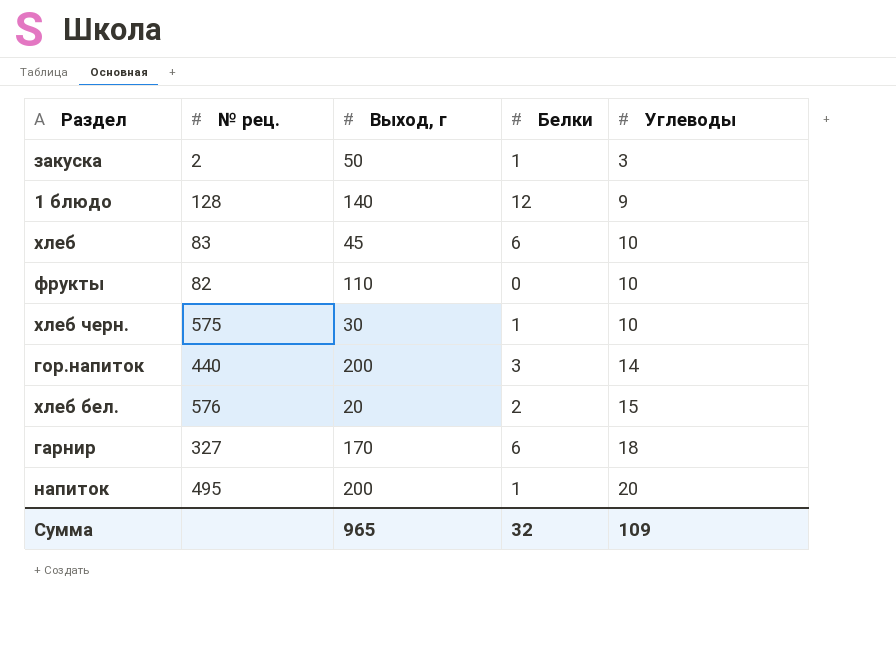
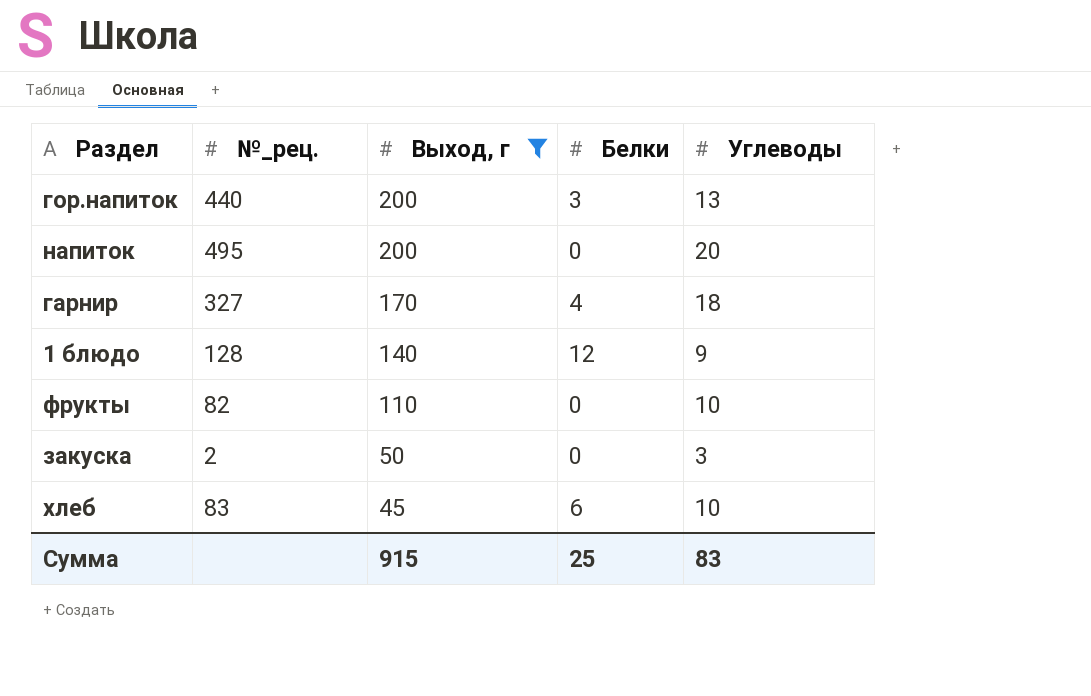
filter: none -> Выход, г >= 45
row order: Углеводы ascending -> Выход, г descending
column name: № рец. -> №_рец.
гор.напиток | Углеводы: 14 -> 13
напиток | Белки: 1 -> 0
гарнир | Белки: 6 -> 4
закуска | Белки: 1 -> 0
Сумма | Выход, г: 965 -> 915
Сумма | Белки: 32 -> 25
Сумма | Углеводы: 109 -> 83

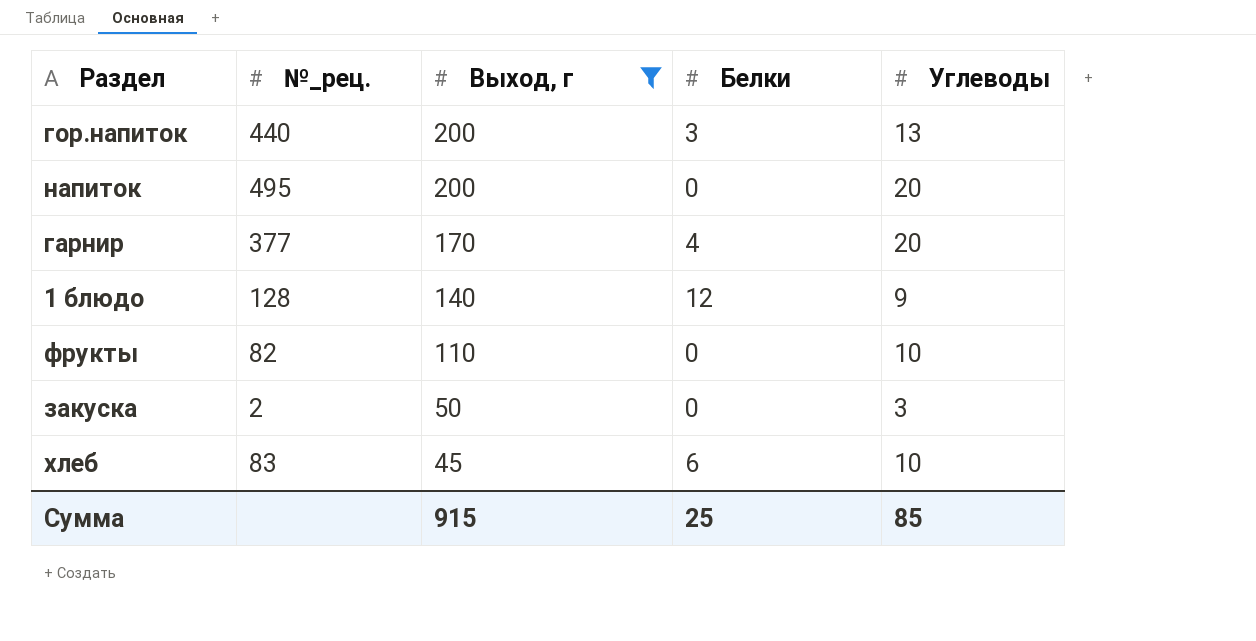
гарнир | №_рец.: 327 -> 377
гарнир | Углеводы: 18 -> 20
Сумма | Углеводы: 83 -> 85

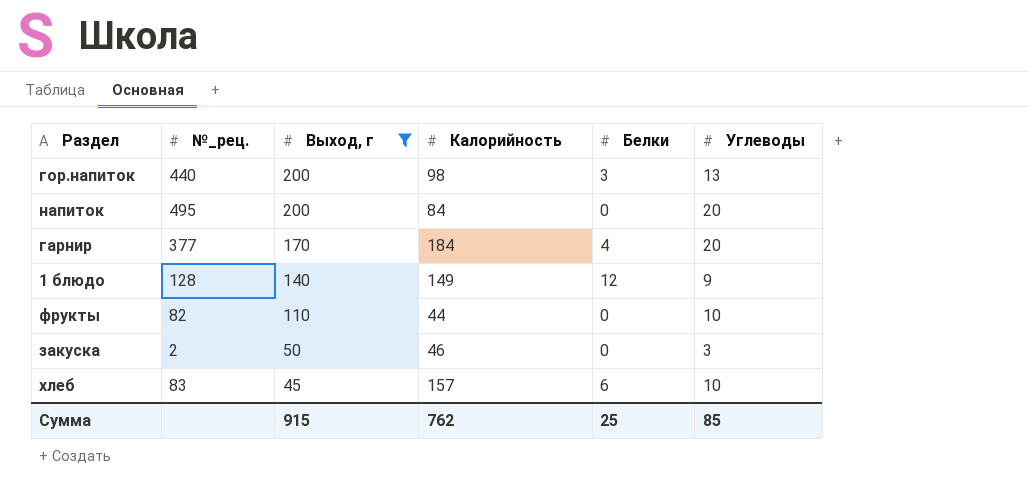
column Калорийность | position: none -> 4

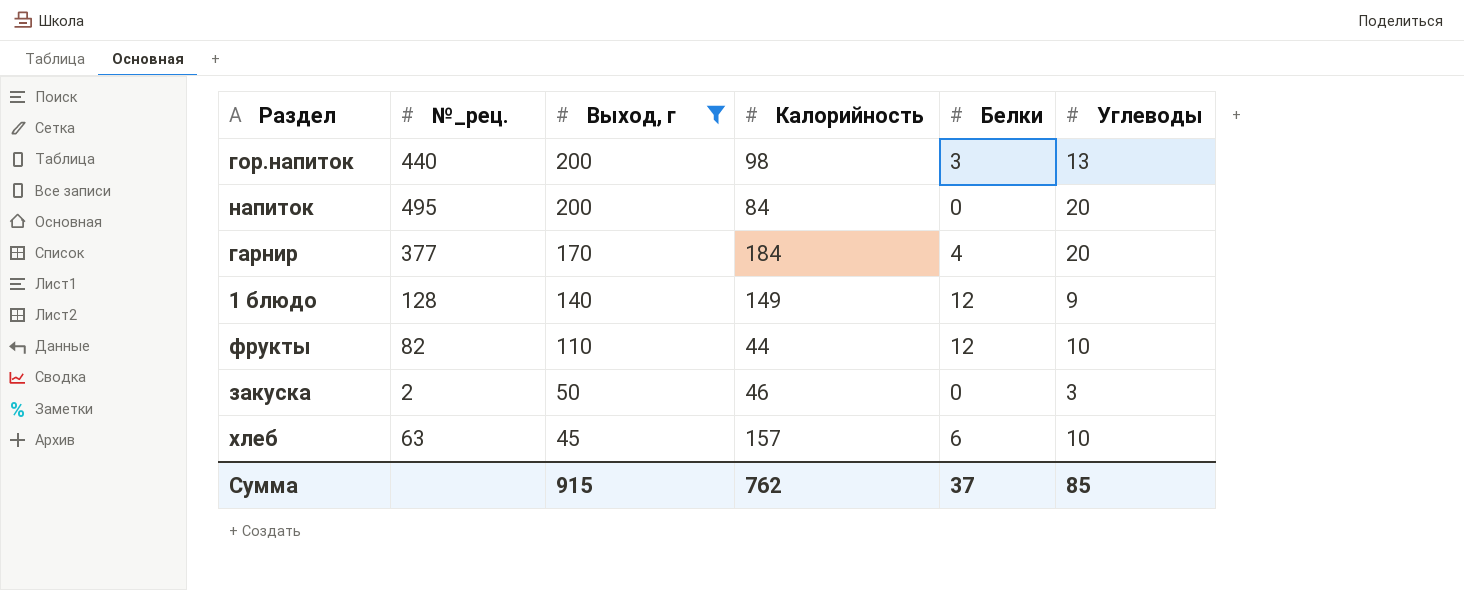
фрукты | Белки: 0 -> 12
хлеб | №_рец.: 83 -> 63
Сумма | Белки: 25 -> 37

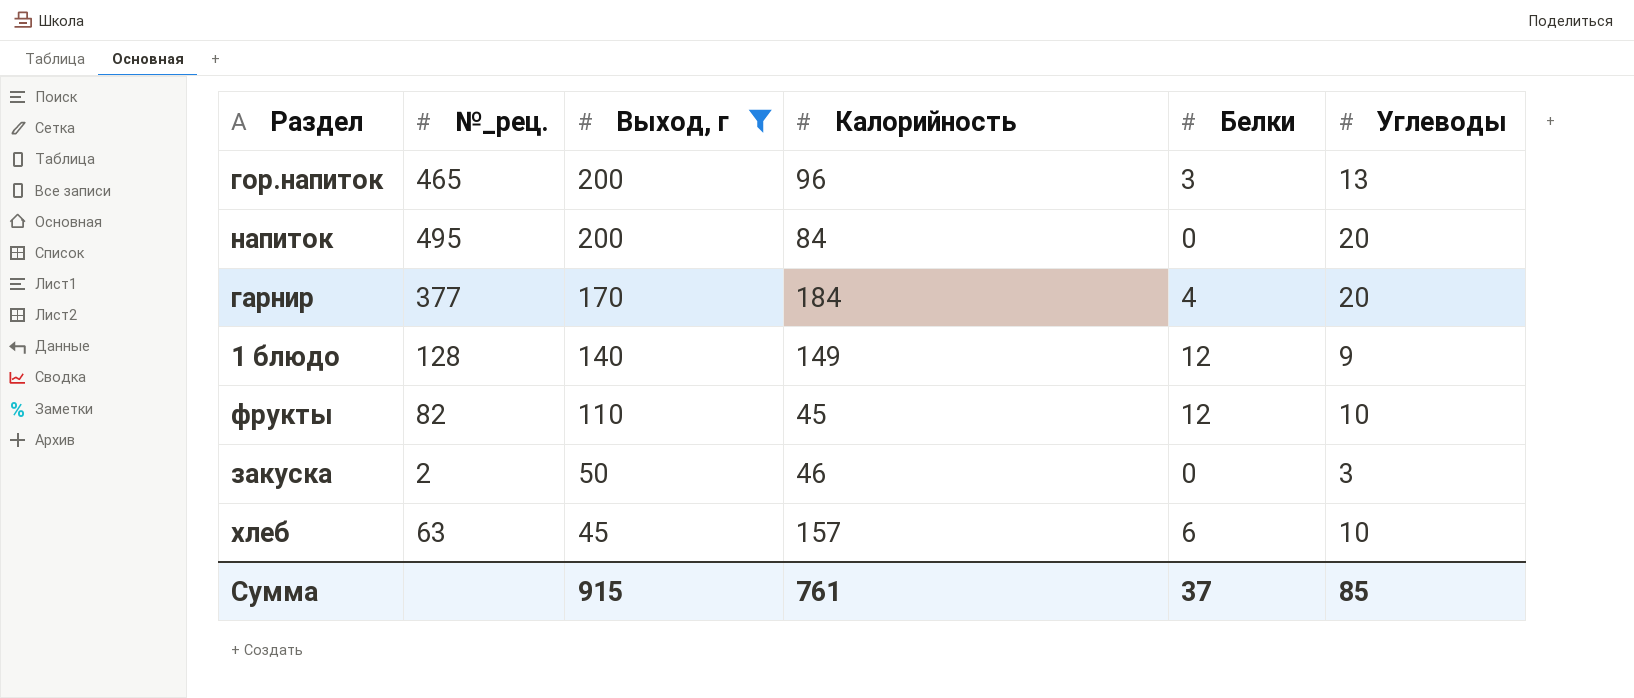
гор.напиток | №_рец.: 440 -> 465
гор.напиток | Калорийность: 98 -> 96
фрукты | Калорийность: 44 -> 45
Сумма | Калорийность: 762 -> 761

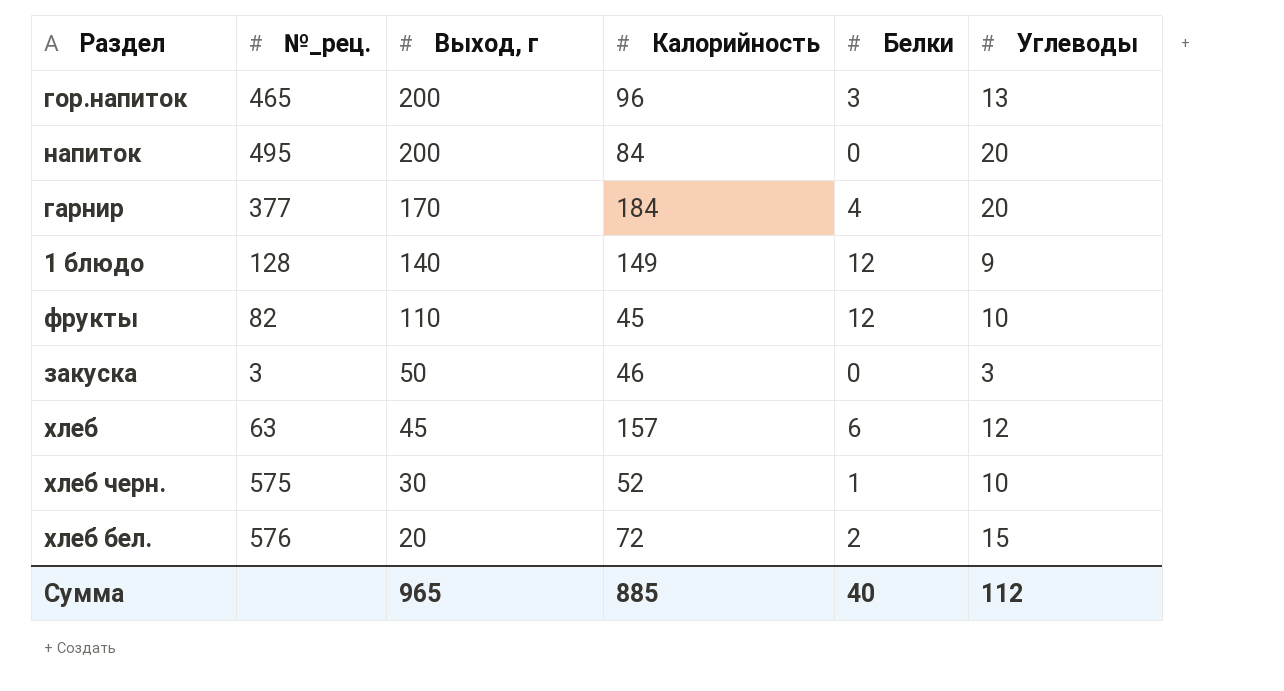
filter: Выход, г >= 45 -> none
закуска | №_рец.: 2 -> 3
хлеб | Углеводы: 10 -> 12
Сумма | Выход, г: 915 -> 965
Сумма | Калорийность: 761 -> 885
Сумма | Белки: 37 -> 40
Сумма | Углеводы: 85 -> 112

